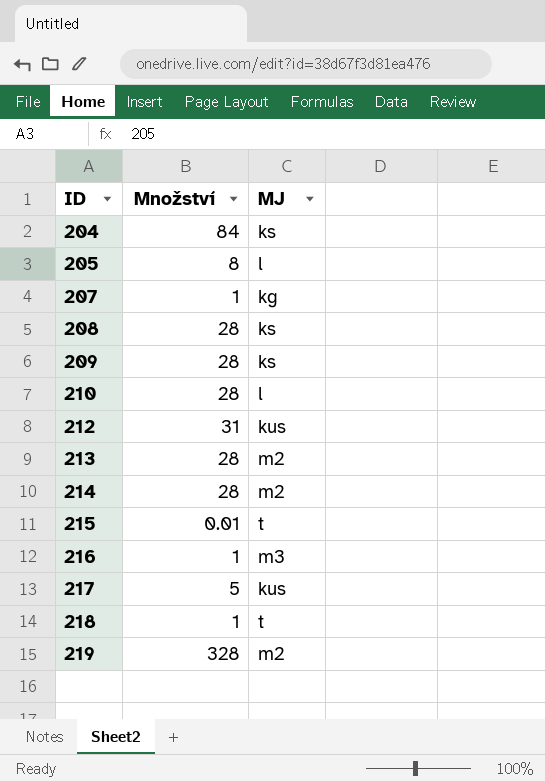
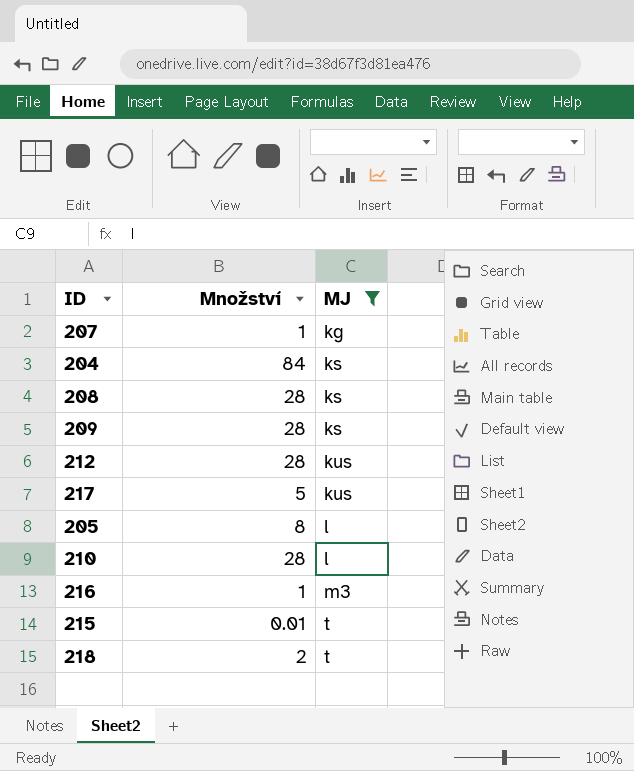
filter: none -> MJ != m2
row order: ID ascending -> MJ ascending
212 | Množství: 31 -> 28
218 | Množství: 1 -> 2

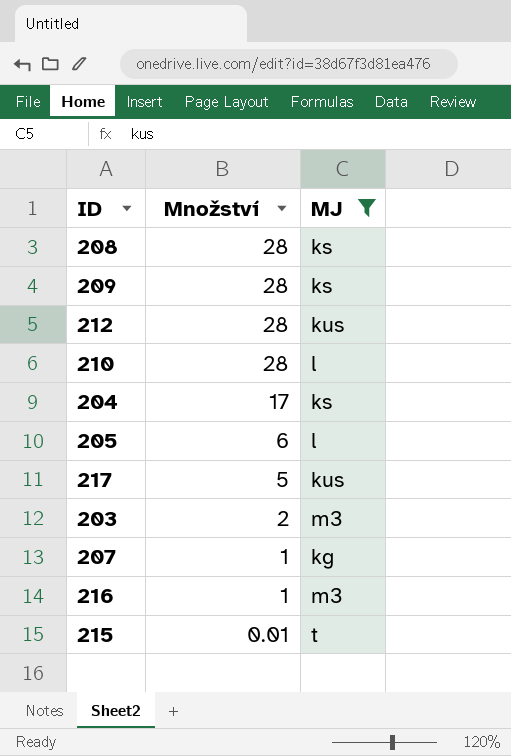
row order: MJ ascending -> Množství descending
row 218: 2 | t -> none
204 | Množství: 84 -> 17
205 | Množství: 8 -> 6
row 203: none -> 2 | m3

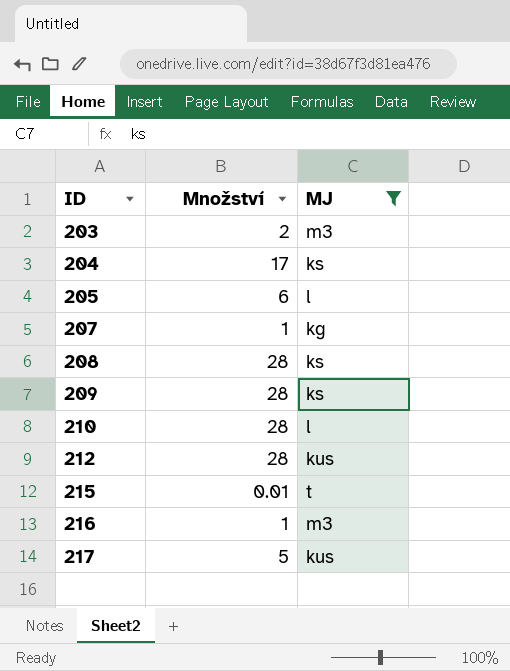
row order: Množství descending -> ID ascending

